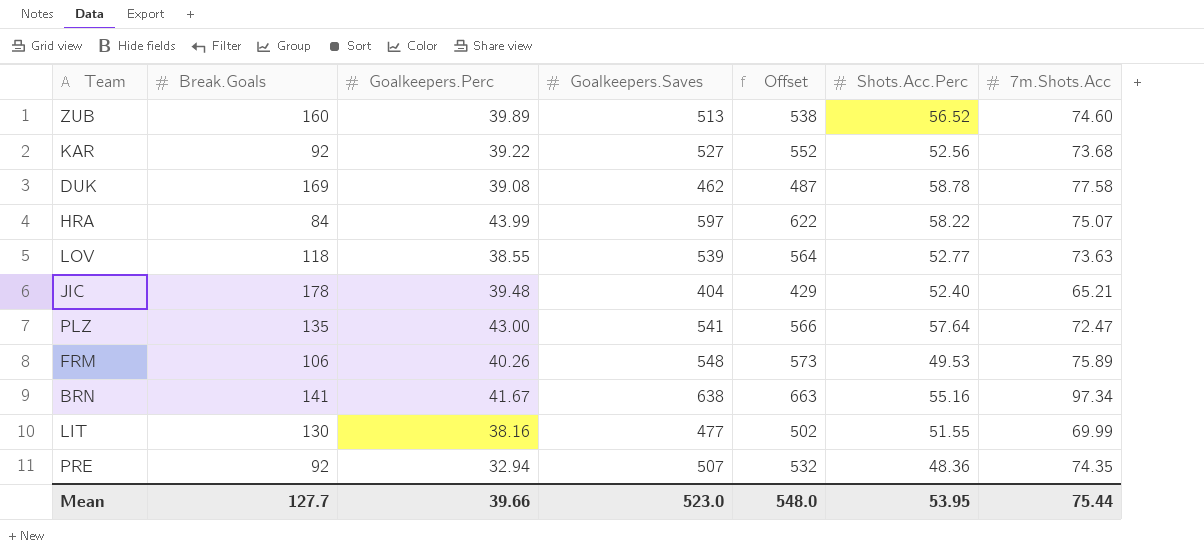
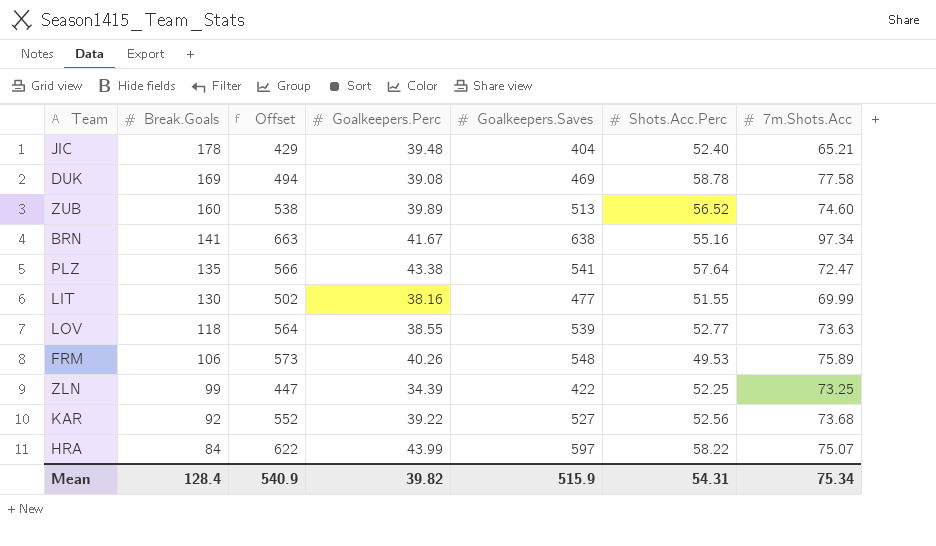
row order: none -> Break.Goals descending
column Offset | position: 5 -> 3
row PRE: 92 | 32.94 | 507 | 532 | 48.36 | 74.35 -> none
DUK | Offset: 487 -> 494
DUK | Goalkeepers.Saves: 462 -> 469
PLZ | Goalkeepers.Perc: 43.00 -> 43.38
row ZLN: none -> 99 | 447 | 34.39 | 422 | 52.25 | 73.25
Mean | Break.Goals: 127.7 -> 128.4
Mean | Offset: 548.0 -> 540.9
Mean | Goalkeepers.Perc: 39.66 -> 39.82
Mean | Goalkeepers.Saves: 523.0 -> 515.9
Mean | Shots.Acc.Perc: 53.95 -> 54.31
Mean | 7m.Shots.Acc: 75.44 -> 75.34

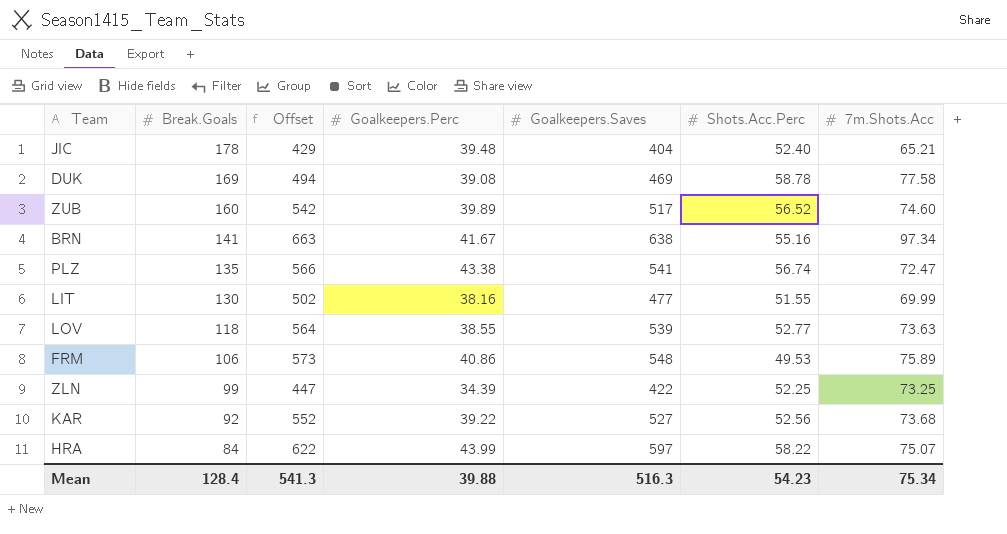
ZUB | Offset: 538 -> 542
ZUB | Goalkeepers.Saves: 513 -> 517
PLZ | Shots.Acc.Perc: 57.64 -> 56.74
FRM | Goalkeepers.Perc: 40.26 -> 40.86
Mean | Offset: 540.9 -> 541.3
Mean | Goalkeepers.Perc: 39.82 -> 39.88
Mean | Goalkeepers.Saves: 515.9 -> 516.3
Mean | Shots.Acc.Perc: 54.31 -> 54.23

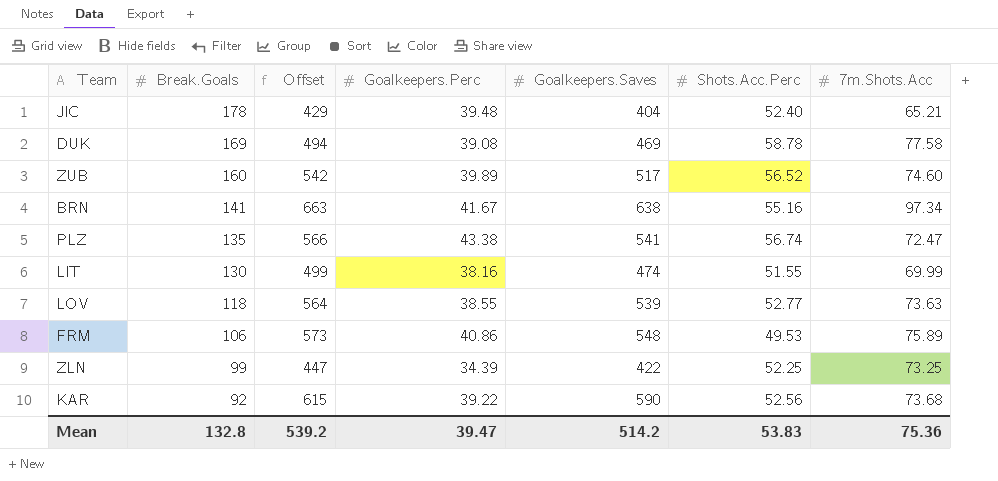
row HRA: 84 | 622 | 43.99 | 597 | 58.22 | 75.07 -> none
LIT | Offset: 502 -> 499
LIT | Goalkeepers.Saves: 477 -> 474
KAR | Offset: 552 -> 615
KAR | Goalkeepers.Saves: 527 -> 590
Mean | Break.Goals: 128.4 -> 132.8
Mean | Offset: 541.3 -> 539.2
Mean | Goalkeepers.Perc: 39.88 -> 39.47
Mean | Goalkeepers.Saves: 516.3 -> 514.2
Mean | Shots.Acc.Perc: 54.23 -> 53.83
Mean | 7m.Shots.Acc: 75.34 -> 75.36

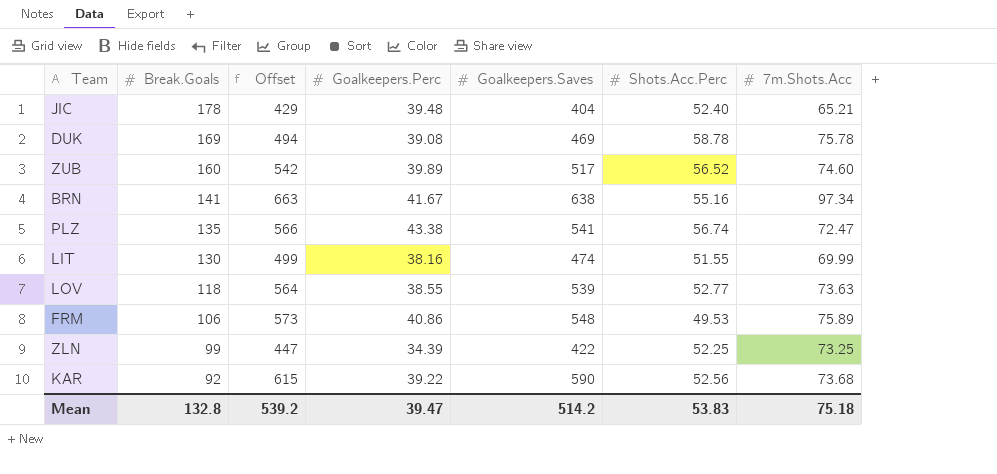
DUK | 7m.Shots.Acc: 77.58 -> 75.78
Mean | 7m.Shots.Acc: 75.36 -> 75.18

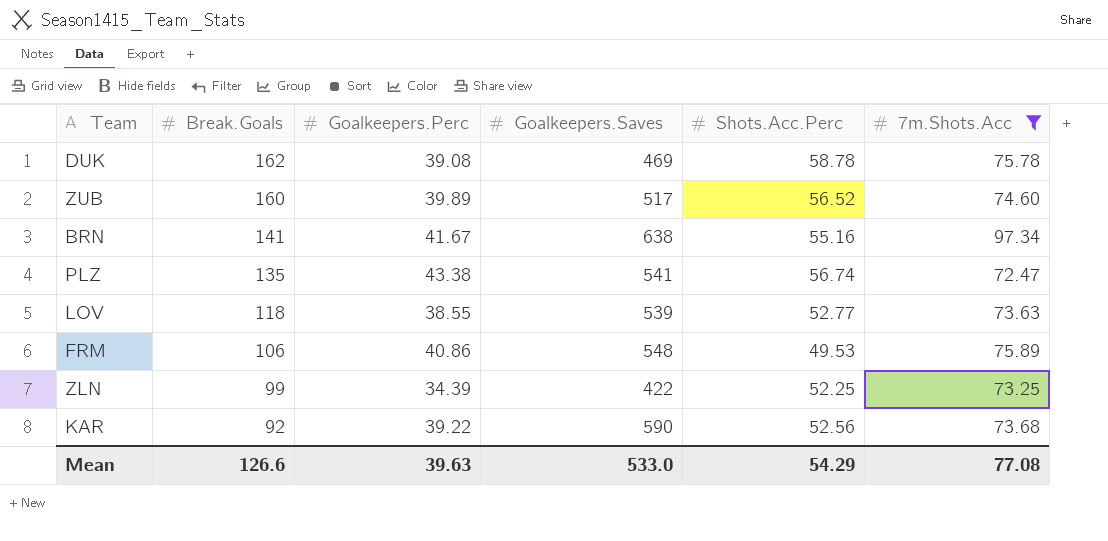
filter: none -> 7m.Shots.Acc >= 72.47
column Offset | formula: [Goalkeepers.Saves] + 25 -> none
DUK | Break.Goals: 169 -> 162
Mean | Break.Goals: 132.8 -> 126.6
Mean | Goalkeepers.Perc: 39.47 -> 39.63
Mean | Goalkeepers.Saves: 514.2 -> 533.0
Mean | Shots.Acc.Perc: 53.83 -> 54.29
Mean | 7m.Shots.Acc: 75.18 -> 77.08

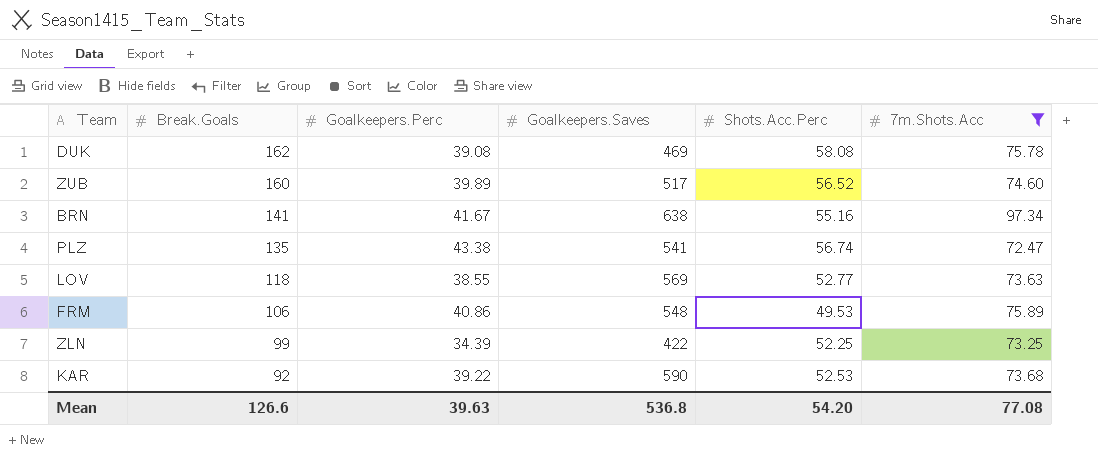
DUK | Shots.Acc.Perc: 58.78 -> 58.08
LOV | Goalkeepers.Saves: 539 -> 569
KAR | Shots.Acc.Perc: 52.56 -> 52.53
Mean | Goalkeepers.Saves: 533.0 -> 536.8
Mean | Shots.Acc.Perc: 54.29 -> 54.20

